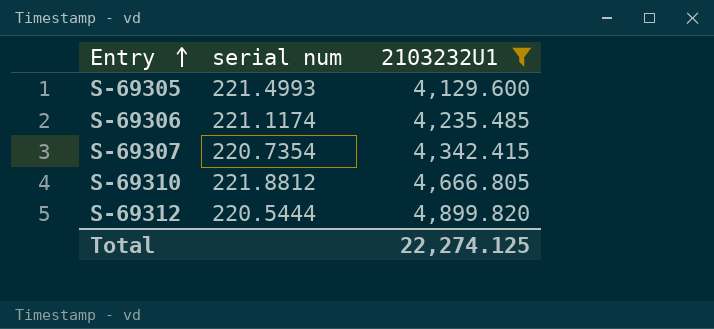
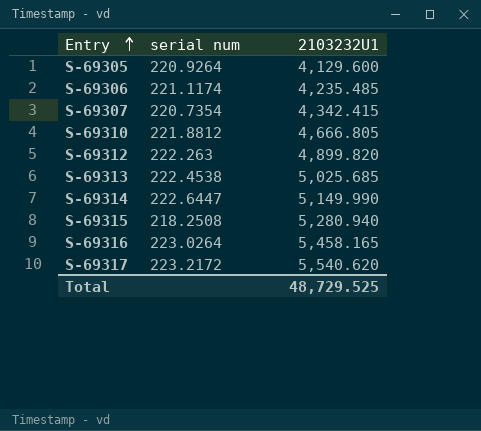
filter: 2103232U1 <= 4,899.820 -> none
S-69305 | serial num: 221.4993 -> 220.9264
S-69312 | serial num: 220.5444 -> 222.263
Total | 2103232U1: 22,274.125 -> 48,729.525

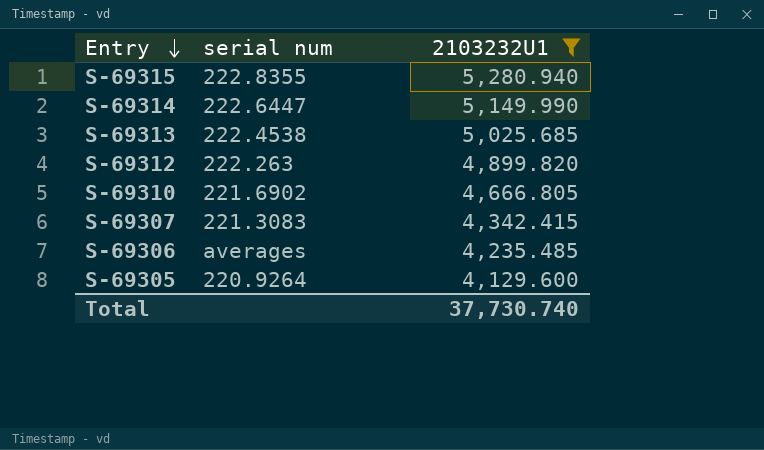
filter: none -> 2103232U1 <= 5,280.940
row order: Entry ascending -> Entry descending
S-69315 | serial num: 218.2508 -> 222.8355
S-69310 | serial num: 221.8812 -> 221.6902
S-69307 | serial num: 220.7354 -> 221.3083
S-69306 | serial num: 221.1174 -> averages
Total | 2103232U1: 48,729.525 -> 37,730.740

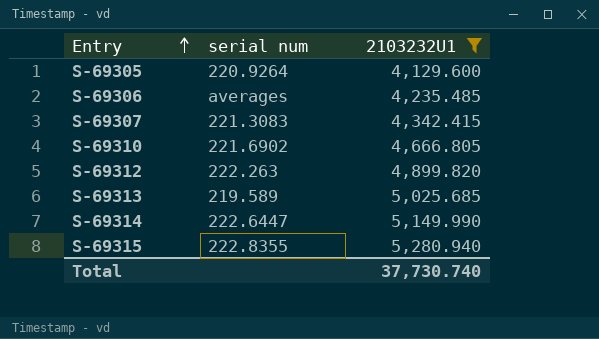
row order: Entry descending -> Entry ascending
S-69313 | serial num: 222.4538 -> 219.589

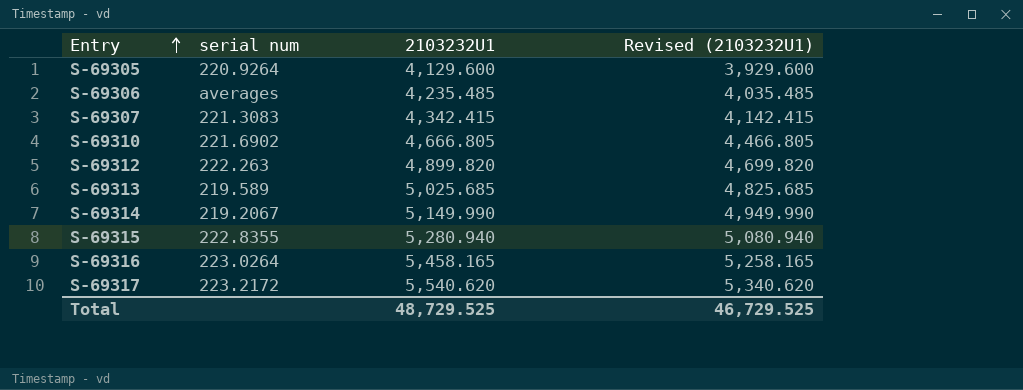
filter: 2103232U1 <= 5,280.940 -> none
column Revised (2103232U1) | formula: none -> [2103232U1] - 200
S-69314 | serial num: 222.6447 -> 219.2067
Total | 2103232U1: 37,730.740 -> 48,729.525

